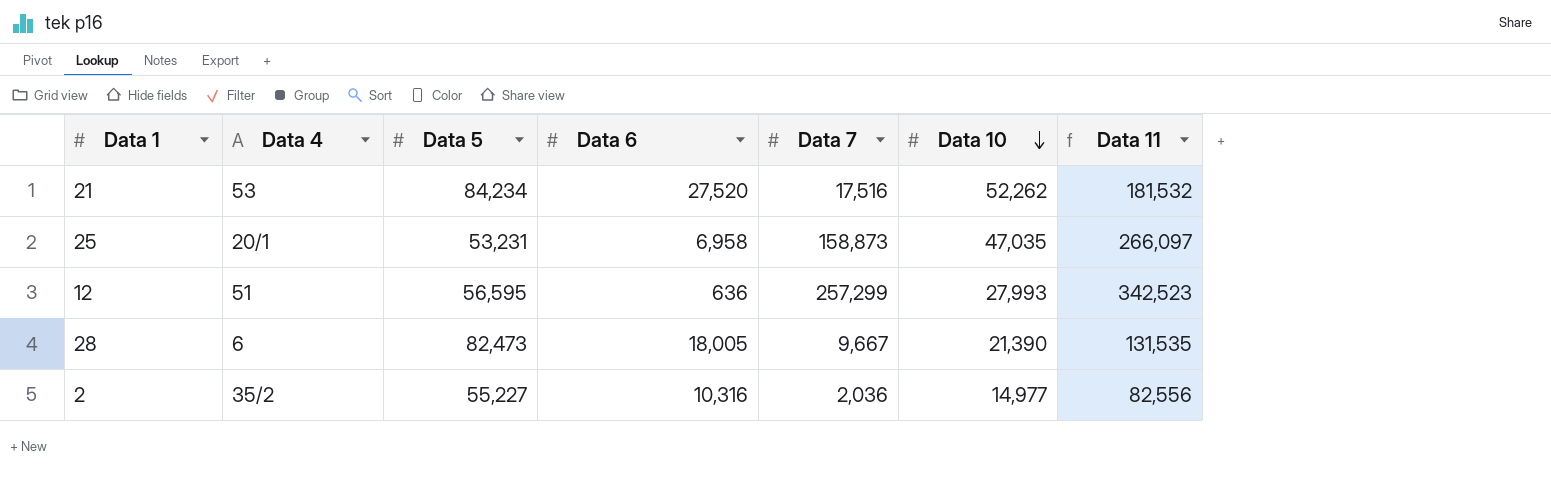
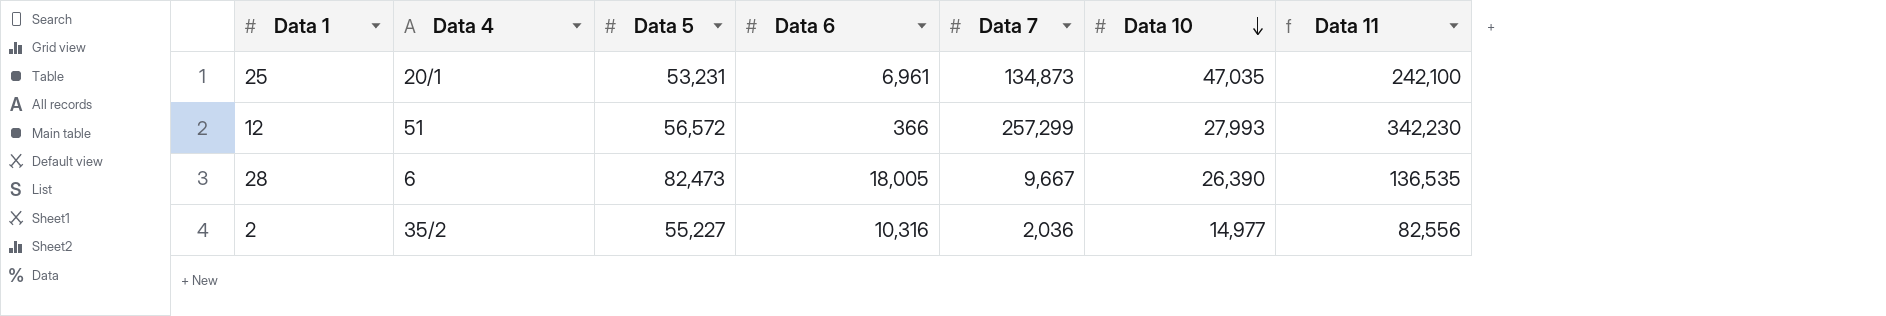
row 21: 53 | 84,234 | 27,520 | 17,516 | 52,262 | 181,532 -> none
25 | Data 6: 6,958 -> 6,961
25 | Data 7: 158,873 -> 134,873
25 | Data 11: 266,097 -> 242,100
12 | Data 5: 56,595 -> 56,572
12 | Data 6: 636 -> 366
12 | Data 11: 342,523 -> 342,230
28 | Data 10: 21,390 -> 26,390
28 | Data 11: 131,535 -> 136,535

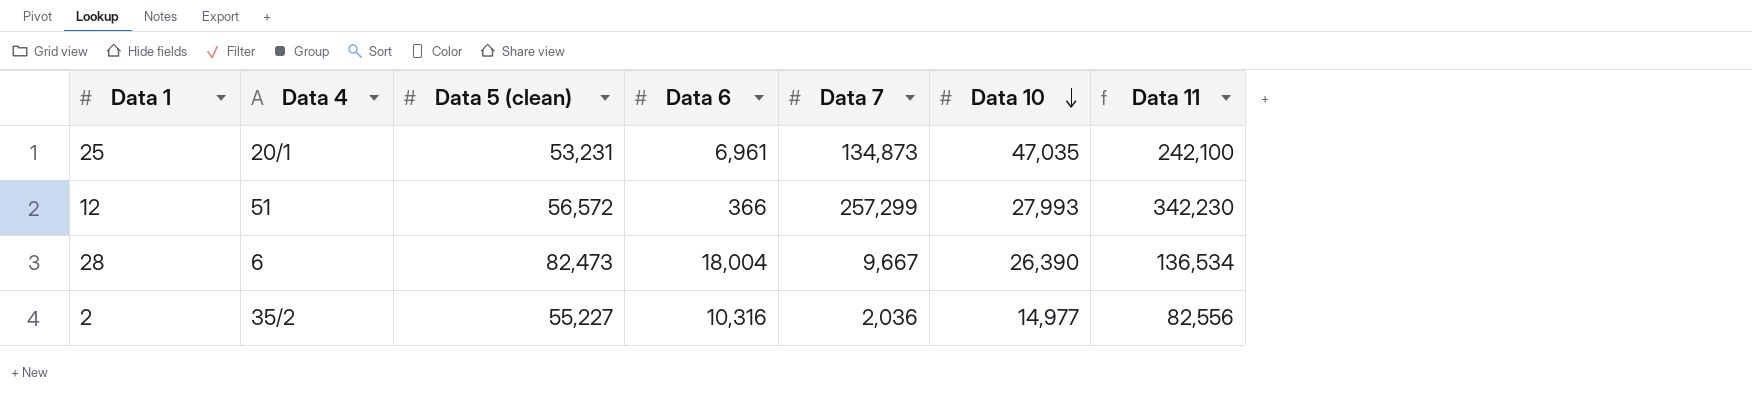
column name: Data 5 -> Data 5 (clean)
28 | Data 6: 18,005 -> 18,004
28 | Data 11: 136,535 -> 136,534

